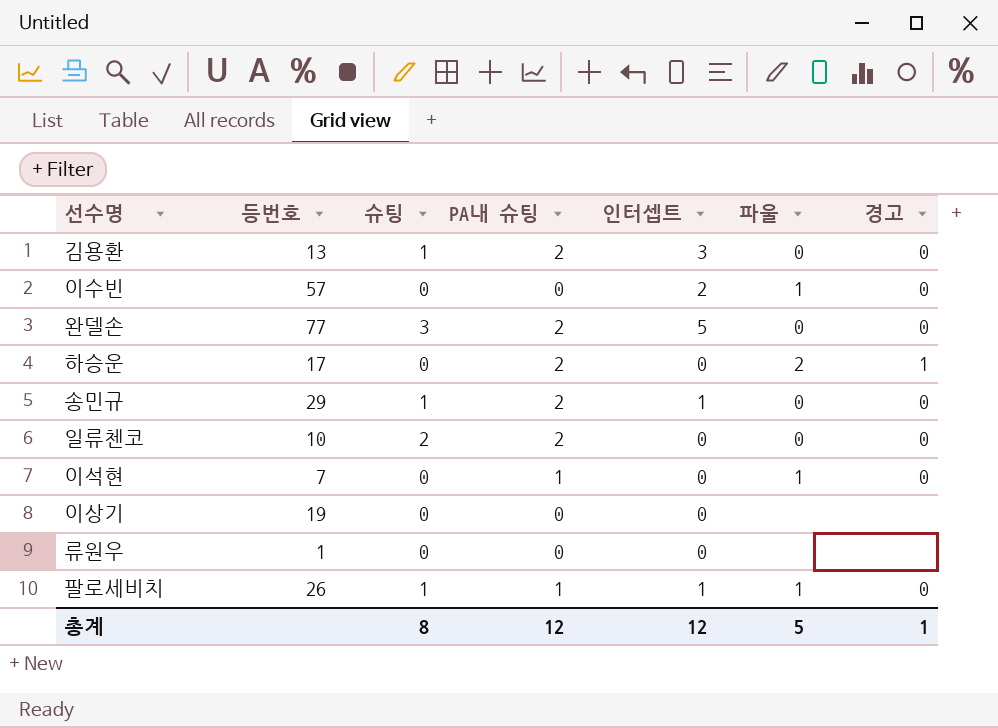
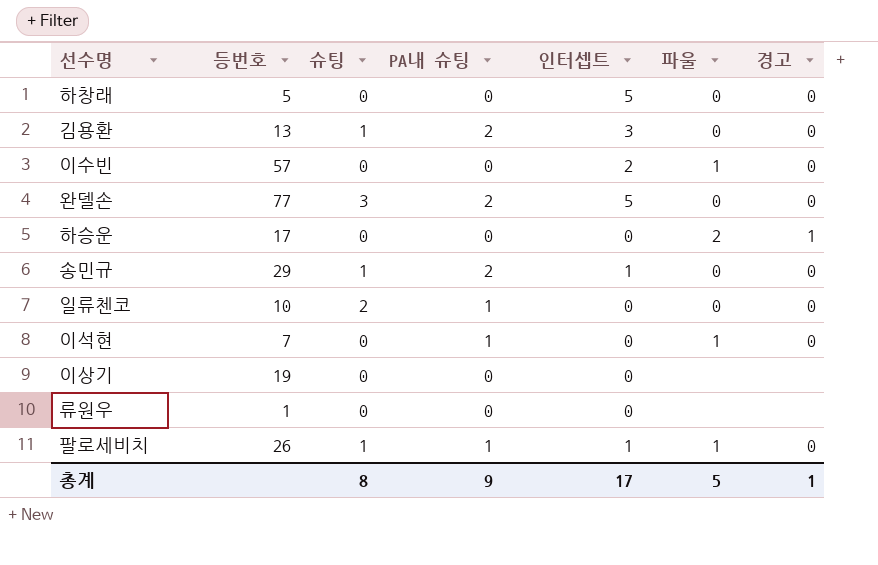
row 하창래: none -> 5 | 0 | 0 | 5 | 0 | 0
하승운 | PA내 슈팅: 2 -> 0
일류첸코 | PA내 슈팅: 2 -> 1
총계 | PA내 슈팅: 12 -> 9
총계 | 인터셉트: 12 -> 17

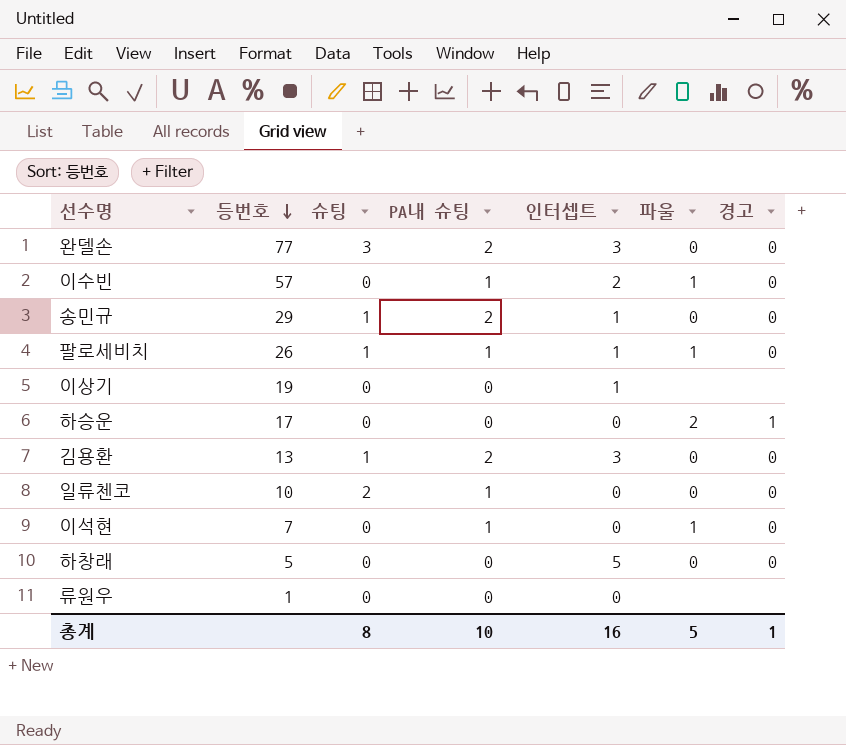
row order: none -> 등번호 descending
완델손 | 인터셉트: 5 -> 3
이수빈 | PA내 슈팅: 0 -> 1
이상기 | 인터셉트: 0 -> 1
총계 | PA내 슈팅: 9 -> 10
총계 | 인터셉트: 17 -> 16

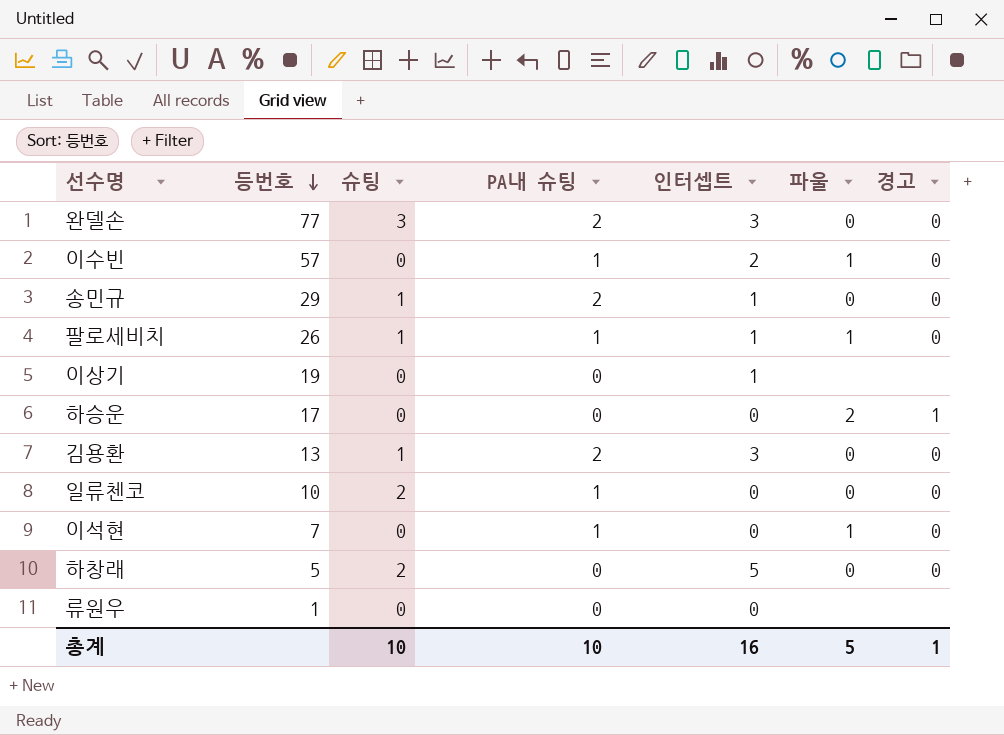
하창래 | 슈팅: 0 -> 2
총계 | 슈팅: 8 -> 10

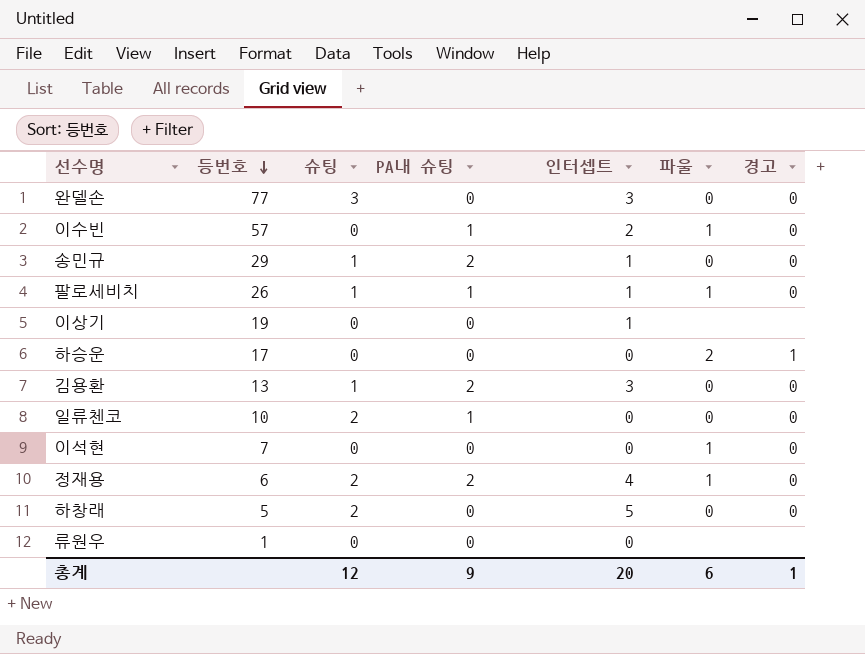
완델손 | PA내 슈팅: 2 -> 0
이석현 | PA내 슈팅: 1 -> 0
row 정재용: none -> 6 | 2 | 2 | 4 | 1 | 0
총계 | 슈팅: 10 -> 12
총계 | PA내 슈팅: 10 -> 9
총계 | 인터셉트: 16 -> 20
총계 | 파울: 5 -> 6

